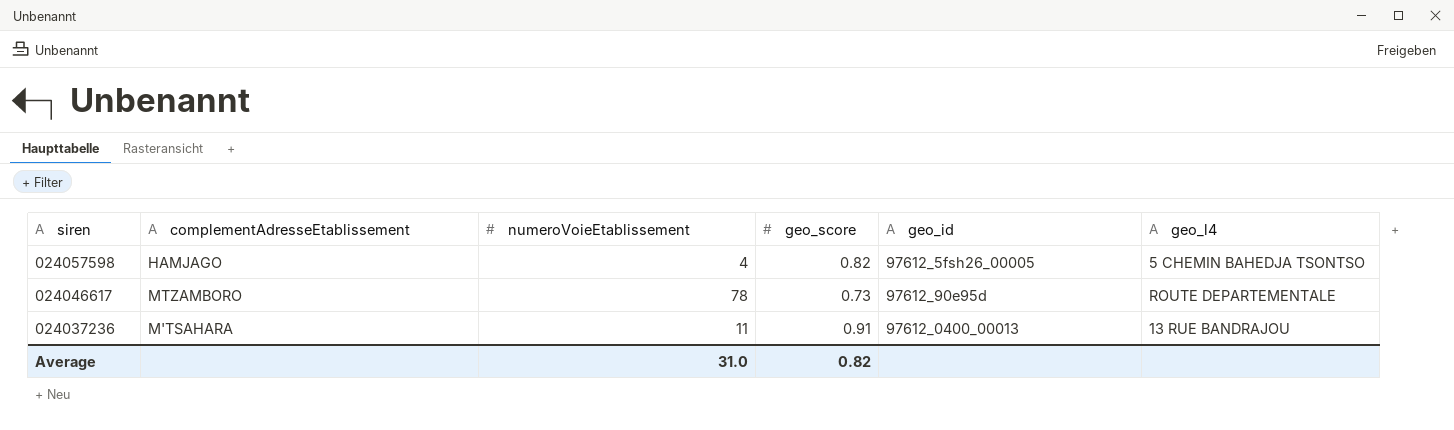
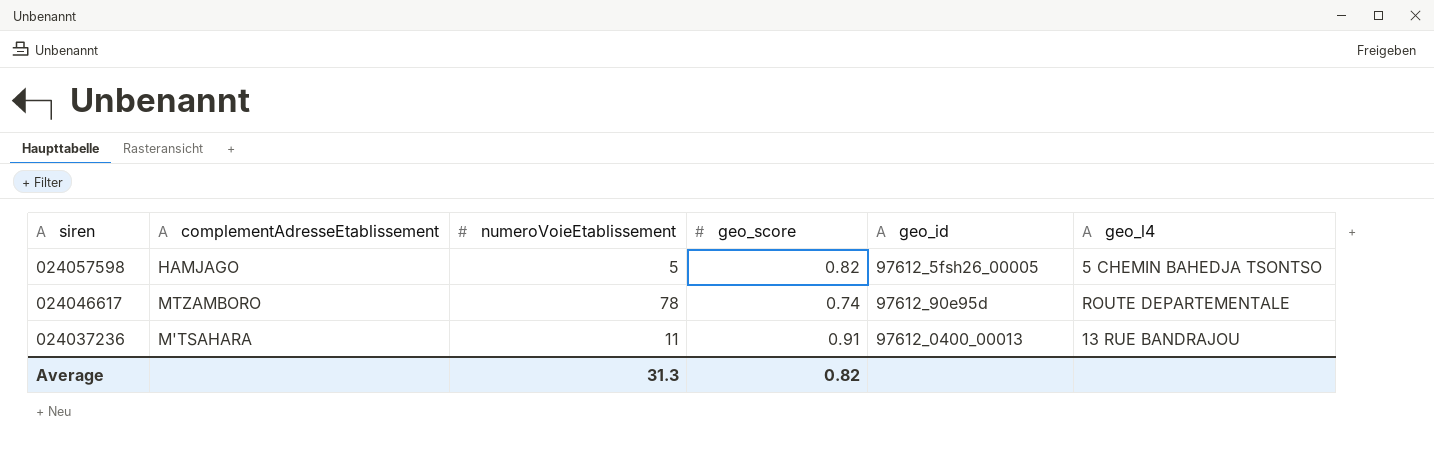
024057598 | numeroVoieEtablissement: 4 -> 5
024046617 | geo_score: 0.73 -> 0.74
Average | numeroVoieEtablissement: 31.0 -> 31.3

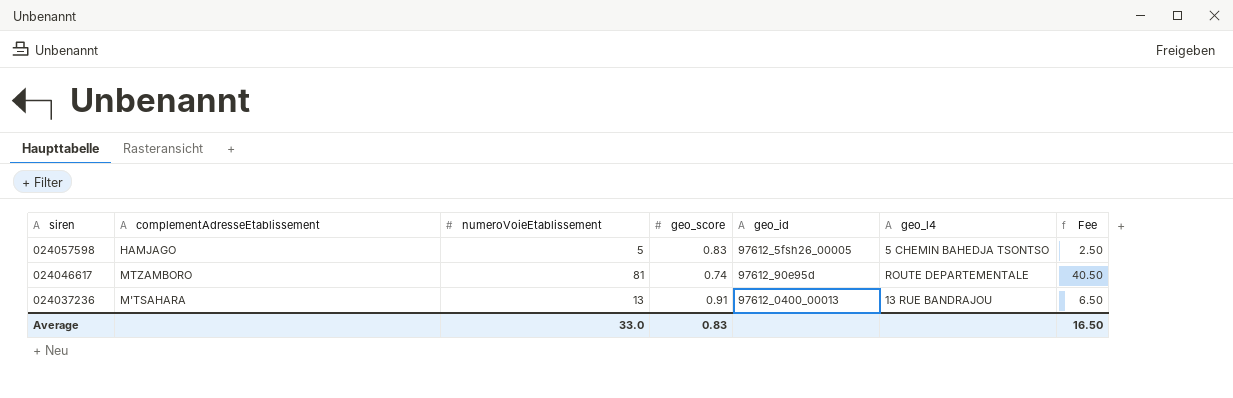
column Fee | formula: none -> [numeroVoieEtablissement] * 0.5
024057598 | geo_score: 0.82 -> 0.83
024046617 | numeroVoieEtablissement: 78 -> 81
024037236 | numeroVoieEtablissement: 11 -> 13
Average | numeroVoieEtablissement: 31.3 -> 33.0
Average | geo_score: 0.82 -> 0.83

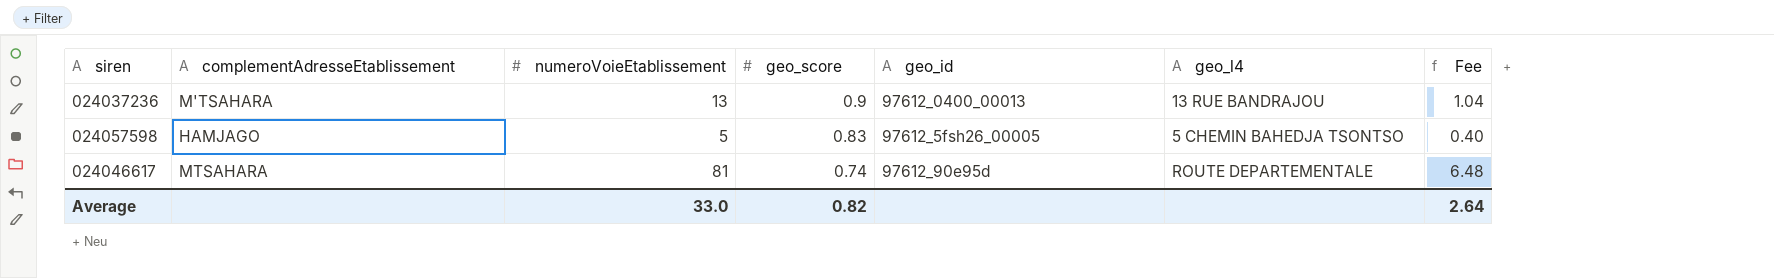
row order: siren descending -> geo_score descending
column Fee | formula: [numeroVoieEtablissement] * 0.5 -> [numeroVoieEtablissement] * 0.08
024037236 | geo_score: 0.91 -> 0.9
024046617 | complementAdresseEtablissement: MTZAMBORO -> MTSAHARA
Average | geo_score: 0.83 -> 0.82
Average | Fee: 16.50 -> 2.64

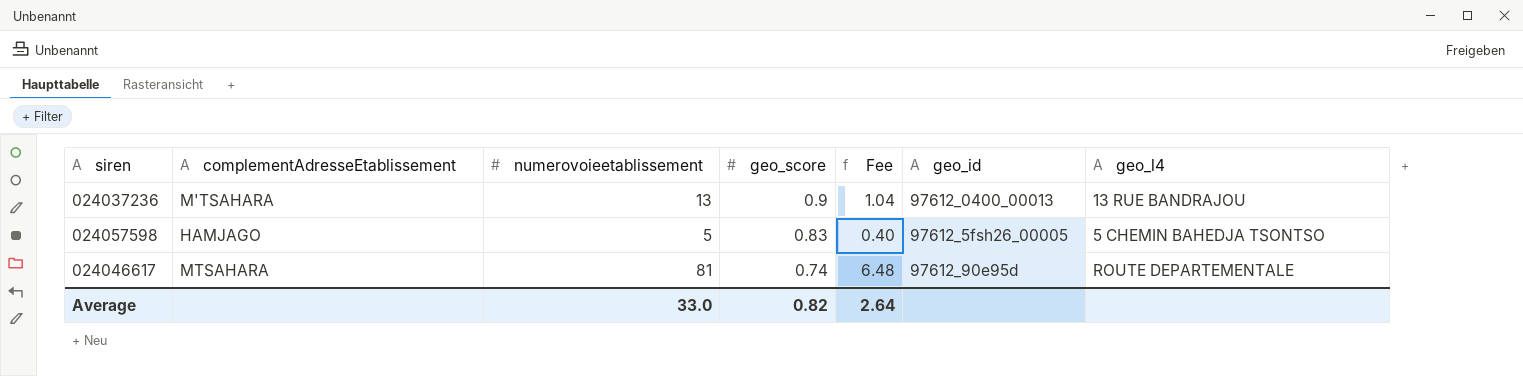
column name: numeroVoieEtablissement -> numerovoieetablissement
column Fee | position: 7 -> 5

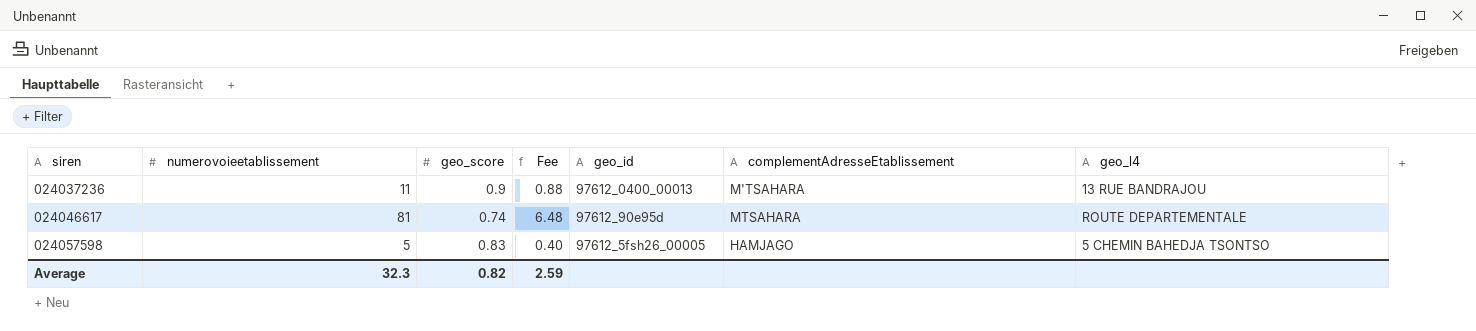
row order: geo_score descending -> siren ascending
column complementAdresseEtablissement | position: 2 -> 6
024037236 | numerovoieetablissement: 13 -> 11
024037236 | Fee: 1.04 -> 0.88
Average | numerovoieetablissement: 33.0 -> 32.3
Average | Fee: 2.64 -> 2.59

